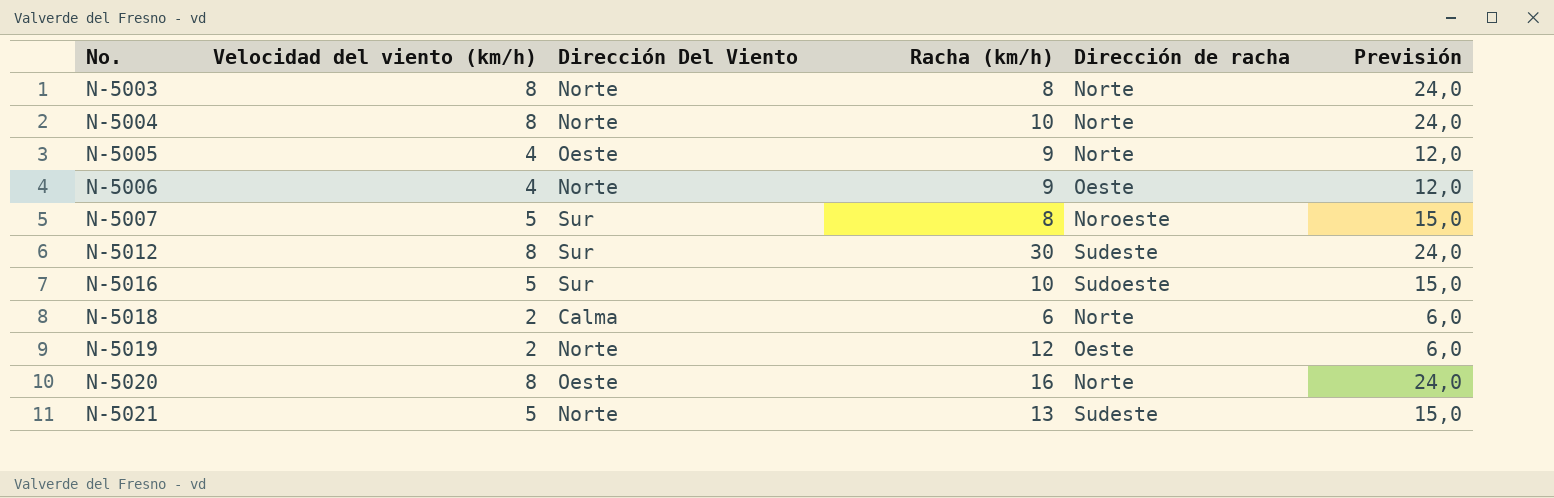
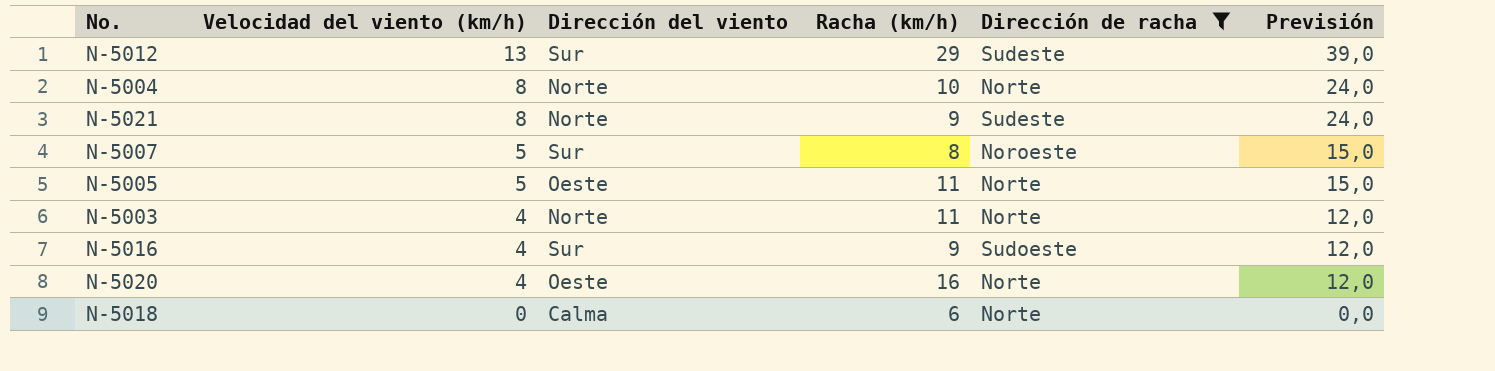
filter: none -> Dirección de racha != Oeste
row order: No. ascending -> Velocidad del viento (km/h) descending
column name: Dirección Del Viento -> Dirección del viento
N-5012 | Velocidad del viento (km/h): 8 -> 13
N-5012 | Racha (km/h): 30 -> 29
N-5012 | Previsión: 24,0 -> 39,0
N-5021 | Velocidad del viento (km/h): 5 -> 8
N-5021 | Racha (km/h): 13 -> 9
N-5021 | Previsión: 15,0 -> 24,0
N-5005 | Velocidad del viento (km/h): 4 -> 5
N-5005 | Racha (km/h): 9 -> 11
N-5005 | Previsión: 12,0 -> 15,0
N-5003 | Velocidad del viento (km/h): 8 -> 4
N-5003 | Racha (km/h): 8 -> 11
N-5003 | Previsión: 24,0 -> 12,0
N-5016 | Velocidad del viento (km/h): 5 -> 4
N-5016 | Racha (km/h): 10 -> 9
N-5016 | Previsión: 15,0 -> 12,0
N-5020 | Velocidad del viento (km/h): 8 -> 4
N-5020 | Previsión: 24,0 -> 12,0
N-5018 | Velocidad del viento (km/h): 2 -> 0
N-5018 | Previsión: 6,0 -> 0,0

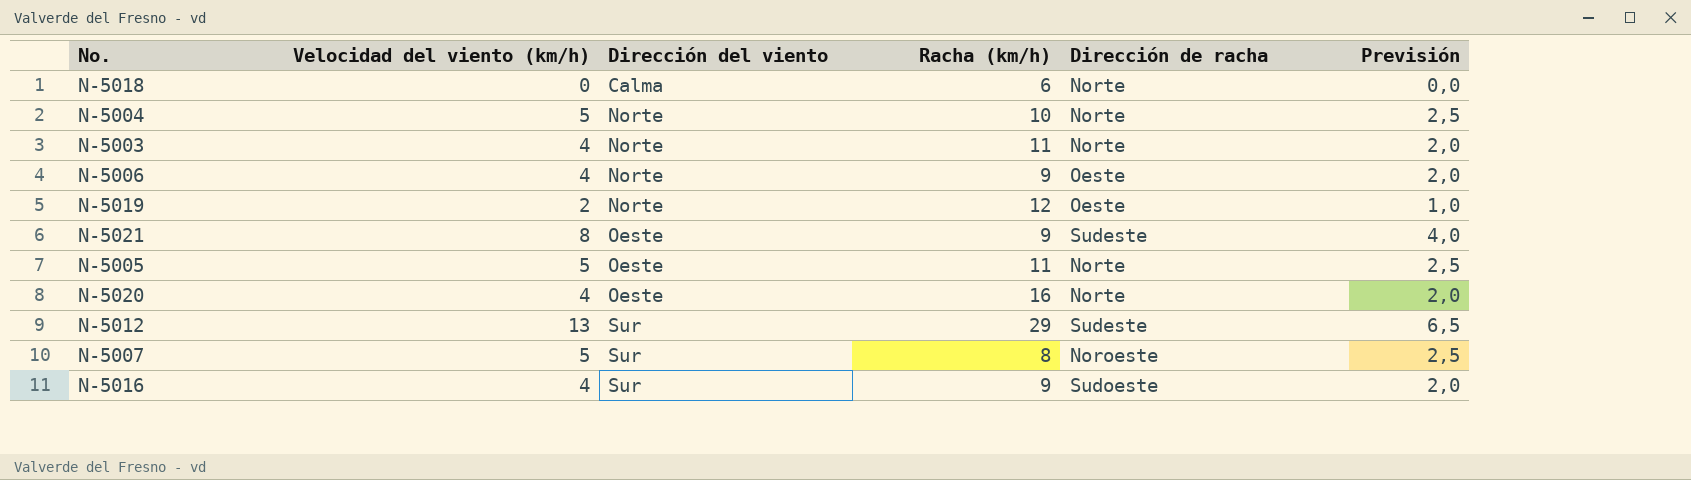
filter: Dirección de racha != Oeste -> none
row order: Velocidad del viento (km/h) descending -> Dirección del viento ascending
column Previsión | formula: [Velocidad del viento (km/h)] * 3 -> [Velocidad del viento (km/h)] * 0,5
N-5004 | Velocidad del viento (km/h): 8 -> 5
N-5021 | Dirección del viento: Norte -> Oeste

